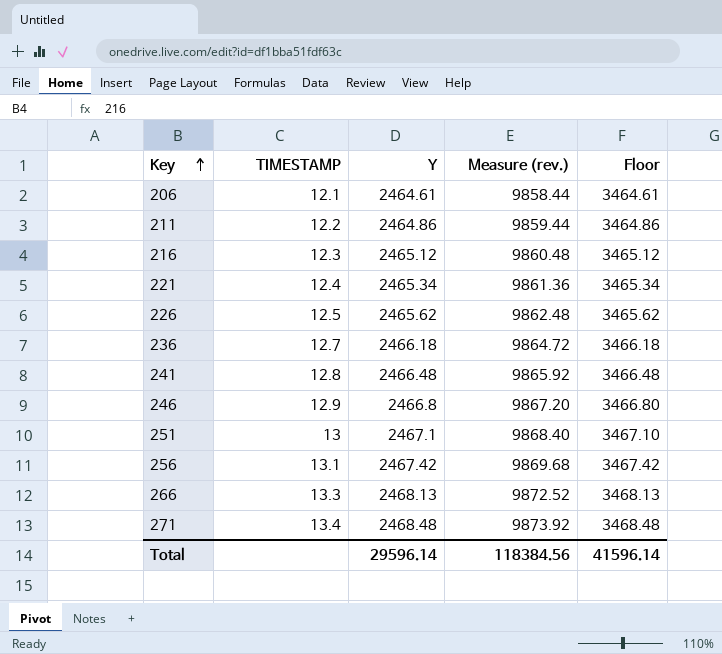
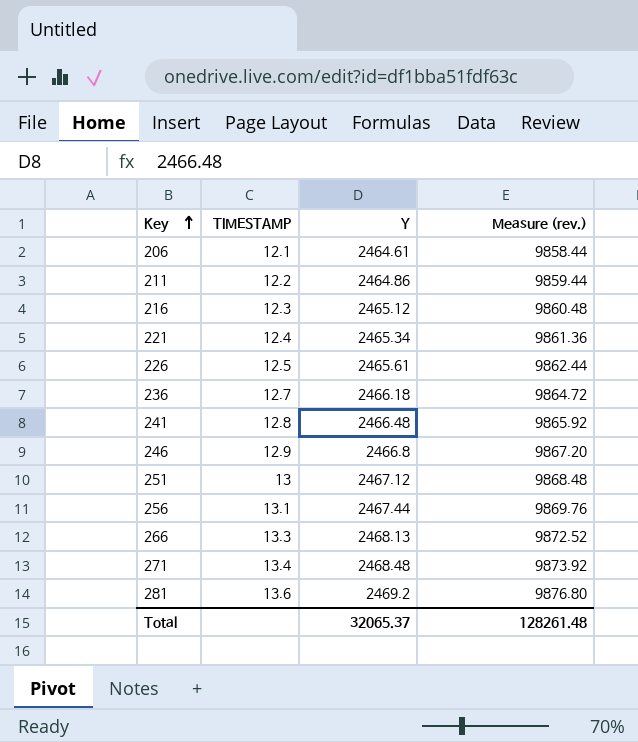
column Floor | formula: [Y] + 1000 -> none
226 | Y: 2465.62 -> 2465.61
226 | Measure (rev.): 9862.48 -> 9862.44
251 | Y: 2467.1 -> 2467.12
251 | Measure (rev.): 9868.40 -> 9868.48
256 | Y: 2467.42 -> 2467.44
256 | Measure (rev.): 9869.68 -> 9869.76
row 281: none -> 13.6 | 2469.2 | 9876.80
Total | Y: 29596.14 -> 32065.37
Total | Measure (rev.): 118384.56 -> 128261.48

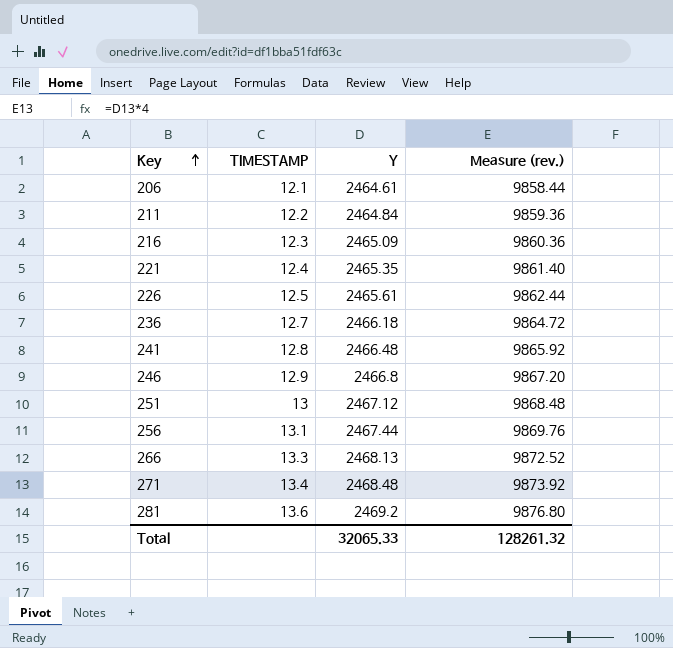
211 | Y: 2464.86 -> 2464.84
211 | Measure (rev.): 9859.44 -> 9859.36
216 | Y: 2465.12 -> 2465.09
216 | Measure (rev.): 9860.48 -> 9860.36
221 | Y: 2465.34 -> 2465.35
221 | Measure (rev.): 9861.36 -> 9861.40
Total | Y: 32065.37 -> 32065.33
Total | Measure (rev.): 128261.48 -> 128261.32

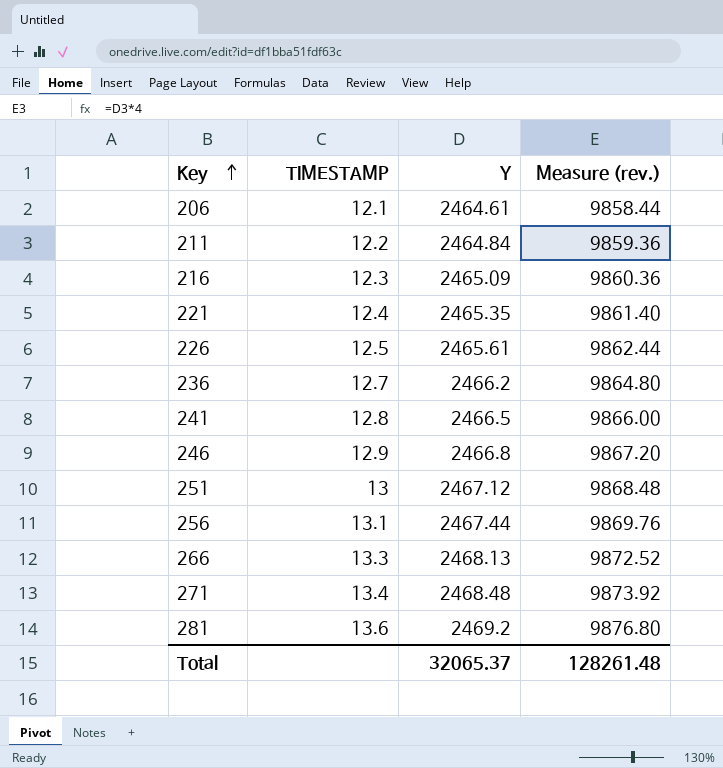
236 | Y: 2466.18 -> 2466.2
236 | Measure (rev.): 9864.72 -> 9864.80
241 | Y: 2466.48 -> 2466.5
241 | Measure (rev.): 9865.92 -> 9866.00
Total | Y: 32065.33 -> 32065.37
Total | Measure (rev.): 128261.32 -> 128261.48

